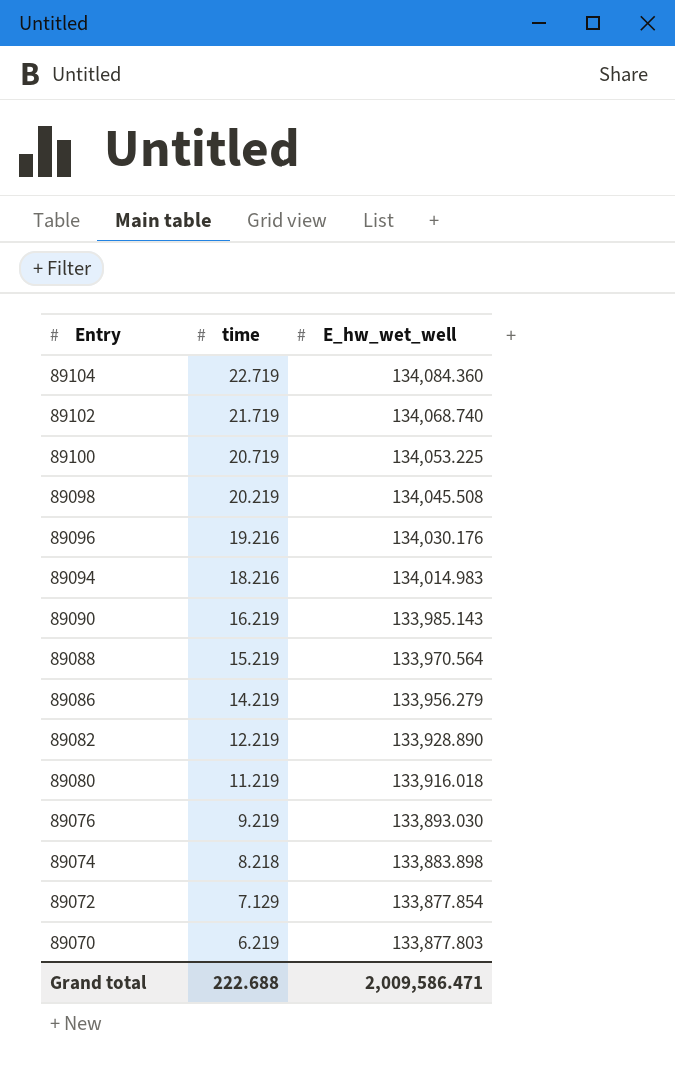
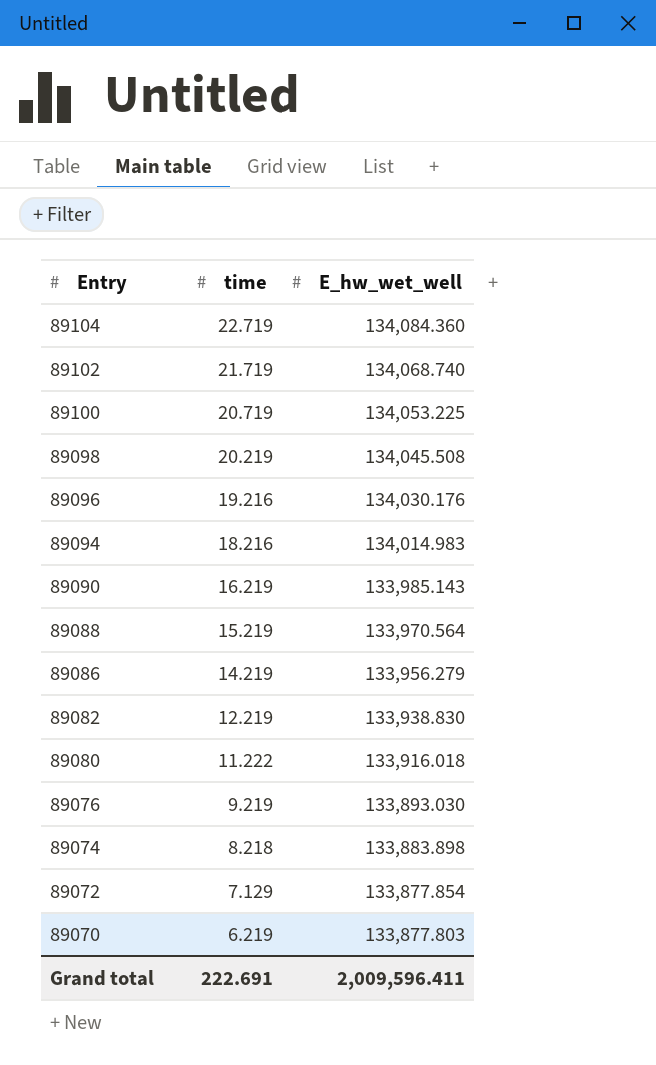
89082 | E_hw_wet_well: 133,928.890 -> 133,938.830
89080 | time: 11.219 -> 11.222
Grand total | time: 222.688 -> 222.691
Grand total | E_hw_wet_well: 2,009,586.471 -> 2,009,596.411

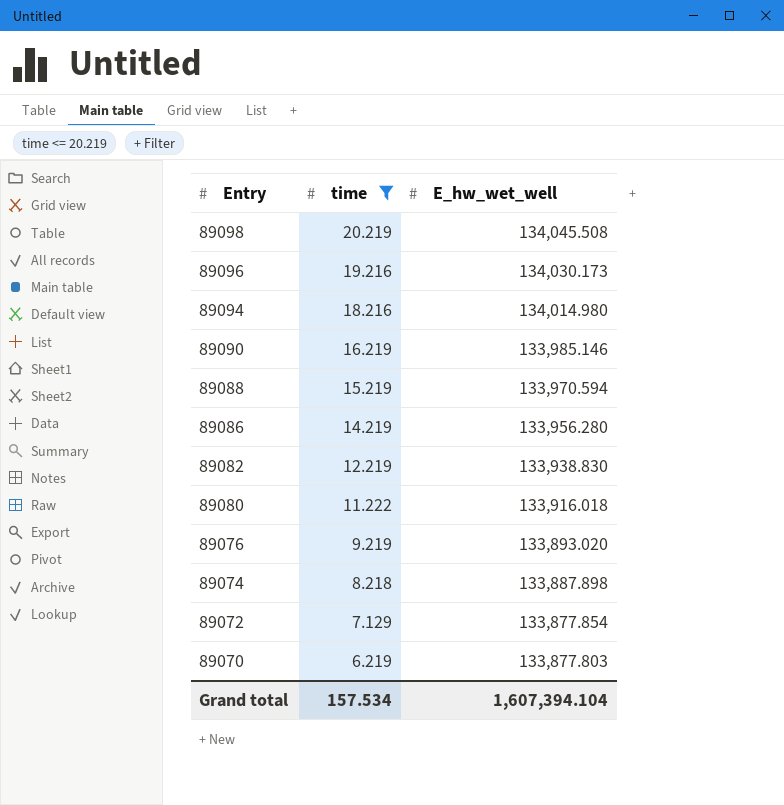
filter: none -> time <= 20.219
89096 | E_hw_wet_well: 134,030.176 -> 134,030.173
89094 | E_hw_wet_well: 134,014.983 -> 134,014.980
89090 | E_hw_wet_well: 133,985.143 -> 133,985.146
89088 | E_hw_wet_well: 133,970.564 -> 133,970.594
89086 | E_hw_wet_well: 133,956.279 -> 133,956.280
89076 | E_hw_wet_well: 133,893.030 -> 133,893.020
89074 | E_hw_wet_well: 133,883.898 -> 133,887.898
Grand total | time: 222.691 -> 157.534
Grand total | E_hw_wet_well: 2,009,596.411 -> 1,607,394.104

